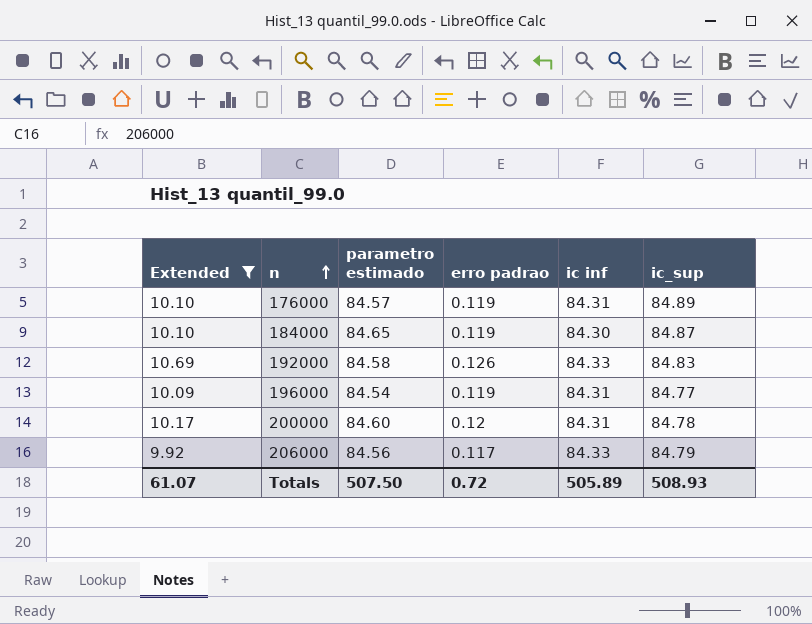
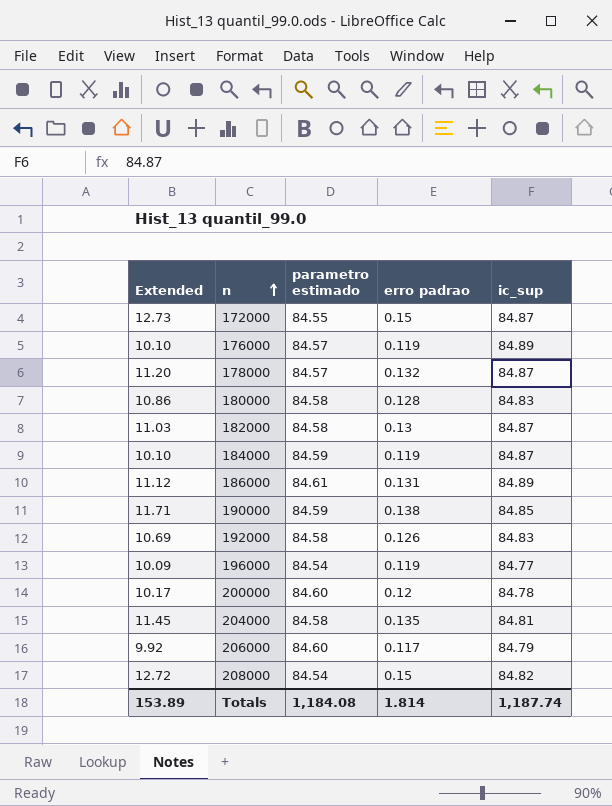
filter: Extended <= 10.69 -> none
column ic inf | position: 5 -> none
184000 | parametro estimado: 84.65 -> 84.59
206000 | parametro estimado: 84.56 -> 84.60
Totals | Extended: 61.07 -> 153.89
Totals | parametro estimado: 507.50 -> 1,184.08
Totals | erro padrao: 0.72 -> 1.814
Totals | ic_sup: 508.93 -> 1,187.74

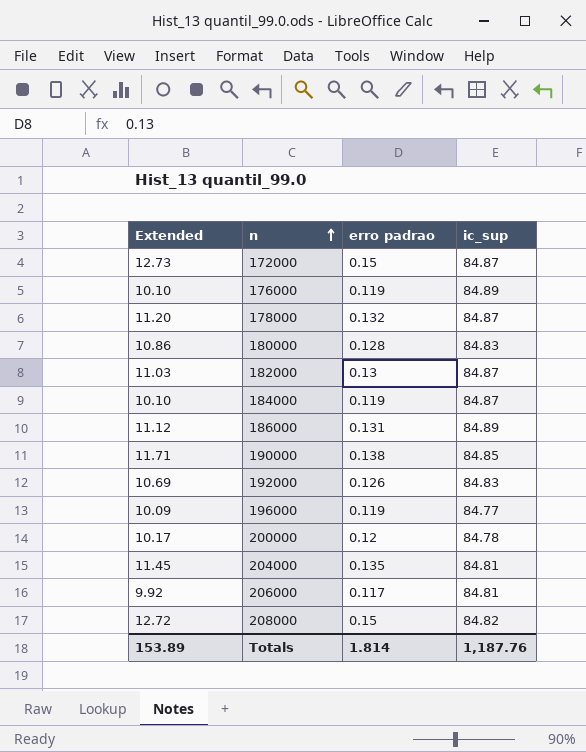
column parametro estimado | position: 3 -> none
206000 | ic_sup: 84.79 -> 84.81
Totals | ic_sup: 1,187.74 -> 1,187.76

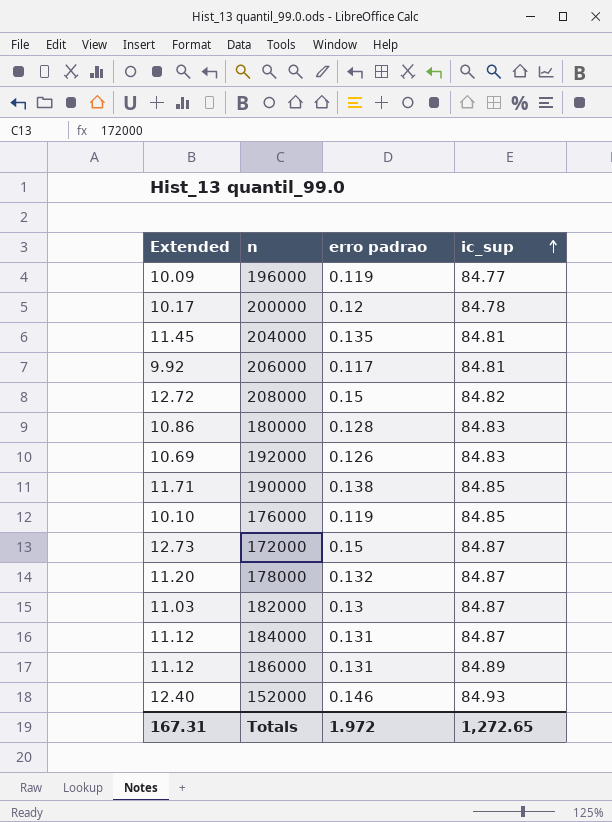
row order: n ascending -> ic_sup ascending
176000 | ic_sup: 84.89 -> 84.85
184000 | Extended: 10.10 -> 11.12
184000 | erro padrao: 0.119 -> 0.131
row 152000: none -> 12.40 | 0.146 | 84.93
Totals | Extended: 153.89 -> 167.31
Totals | erro padrao: 1.814 -> 1.972
Totals | ic_sup: 1,187.76 -> 1,272.65

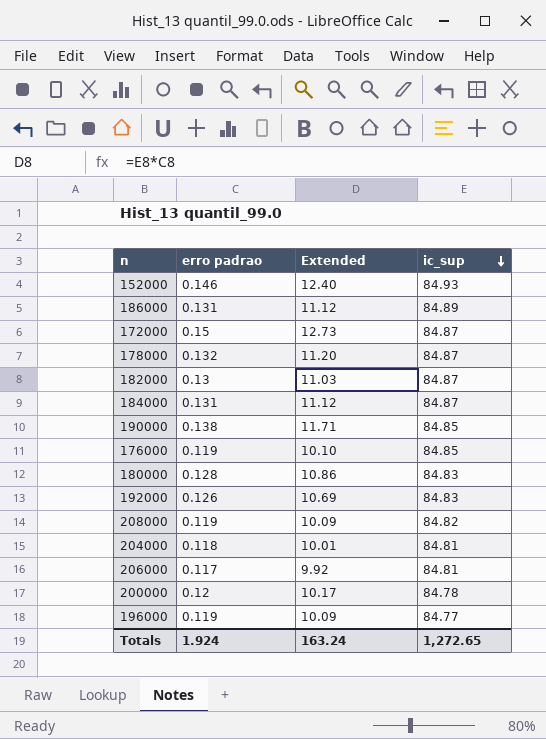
row order: ic_sup ascending -> ic_sup descending
column Extended | position: 1 -> 3
208000 | erro padrao: 0.15 -> 0.119
208000 | Extended: 12.72 -> 10.09
204000 | erro padrao: 0.135 -> 0.118
204000 | Extended: 11.45 -> 10.01
Totals | erro padrao: 1.972 -> 1.924
Totals | Extended: 167.31 -> 163.24

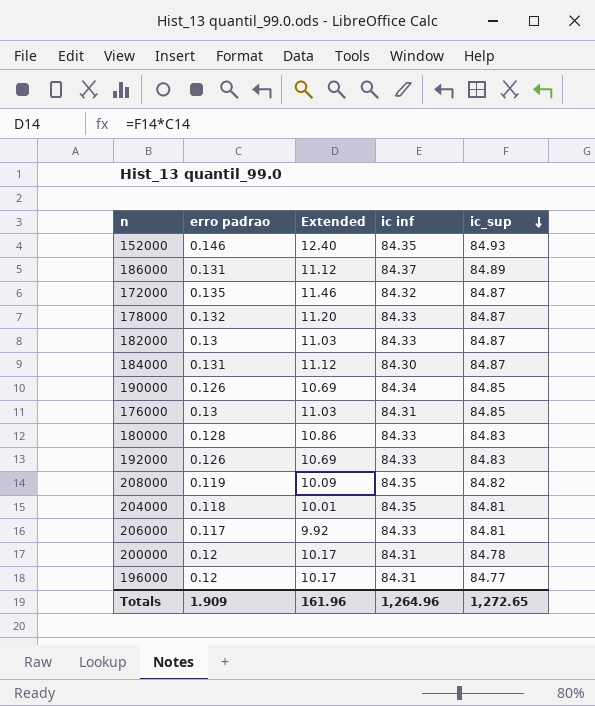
column ic inf | position: none -> 4
172000 | erro padrao: 0.15 -> 0.135
172000 | Extended: 12.73 -> 11.46
190000 | erro padrao: 0.138 -> 0.126
190000 | Extended: 11.71 -> 10.69
176000 | erro padrao: 0.119 -> 0.13
176000 | Extended: 10.10 -> 11.03
196000 | erro padrao: 0.119 -> 0.12
196000 | Extended: 10.09 -> 10.17
Totals | erro padrao: 1.924 -> 1.909
Totals | Extended: 163.24 -> 161.96

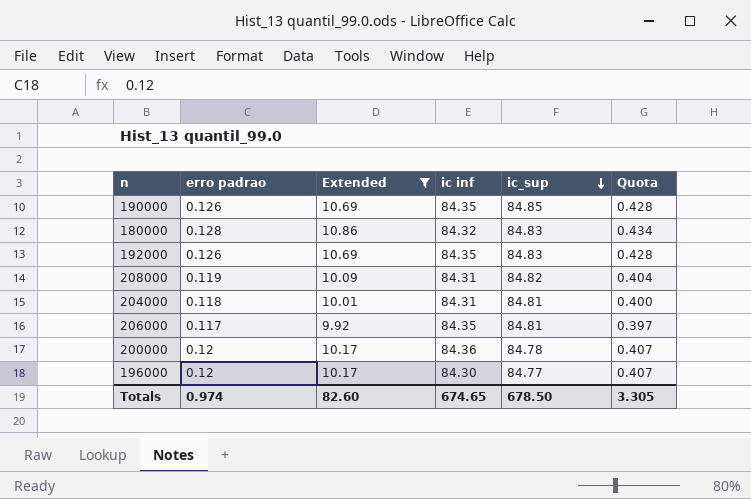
filter: none -> Extended <= 10.86
column Quota | formula: none -> [Extended] * 0.04
190000 | ic inf: 84.34 -> 84.35
180000 | ic inf: 84.33 -> 84.32
192000 | ic inf: 84.33 -> 84.35
208000 | ic inf: 84.35 -> 84.31
204000 | ic inf: 84.35 -> 84.31
206000 | ic inf: 84.33 -> 84.35
200000 | ic inf: 84.31 -> 84.36
196000 | ic inf: 84.31 -> 84.30
Totals | erro padrao: 1.909 -> 0.974
Totals | Extended: 161.96 -> 82.60
Totals | ic inf: 1,264.96 -> 674.65
Totals | ic_sup: 1,272.65 -> 678.50

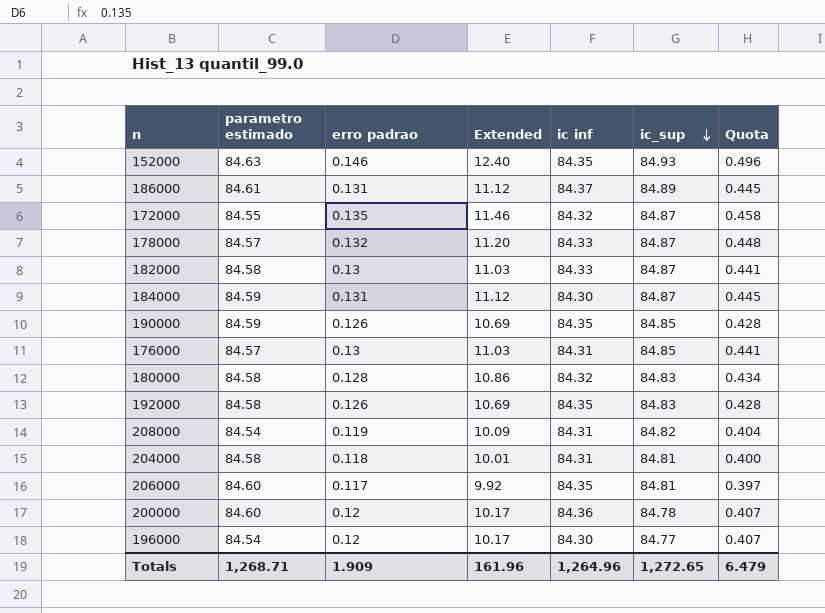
filter: Extended <= 10.86 -> none
column parametro estimado | position: none -> 2
Totals | erro padrao: 0.974 -> 1.909
Totals | Extended: 82.60 -> 161.96
Totals | ic inf: 674.65 -> 1,264.96
Totals | ic_sup: 678.50 -> 1,272.65
Totals | Quota: 3.305 -> 6.479

